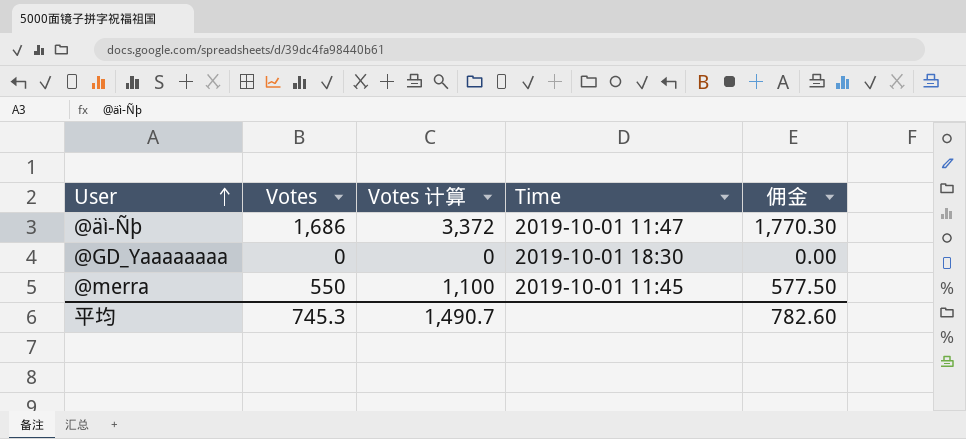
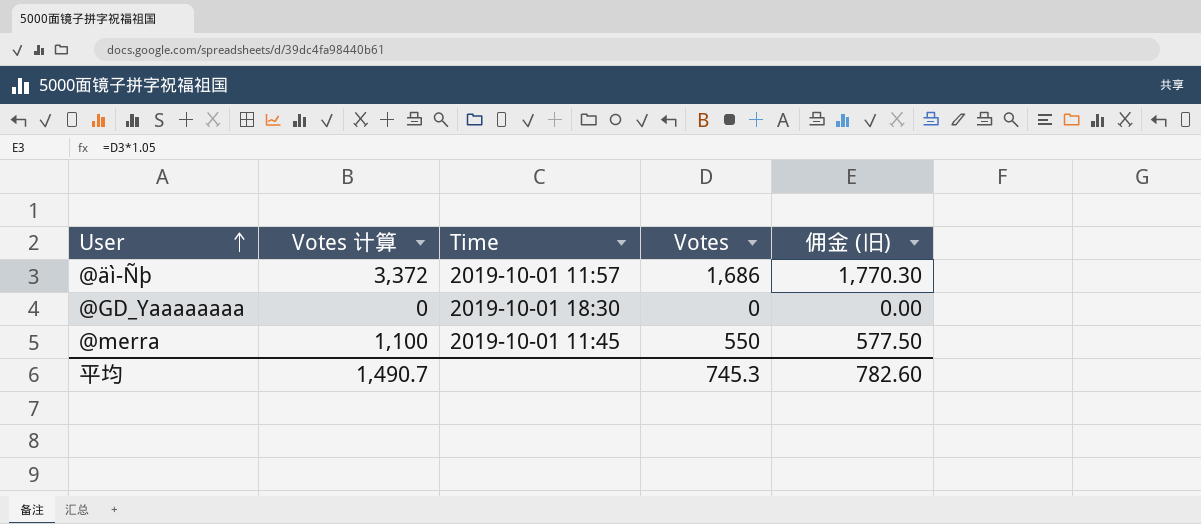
column Votes | position: 2 -> 4
column name: 佣金 -> 佣金 (旧)
@äì-Ñþ | Time: 2019-10-01 11:47 -> 2019-10-01 11:57

